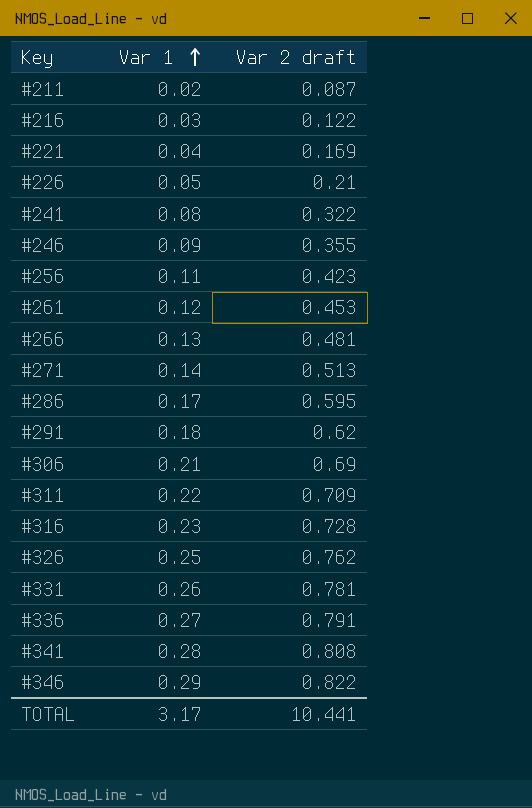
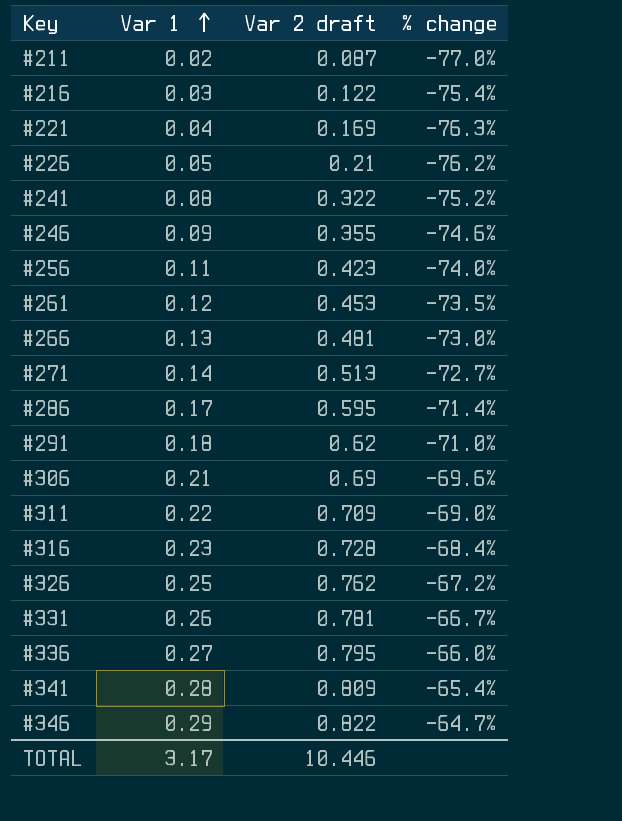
column % change | formula: none -> ([Var 1] - [Var 2 draft]) / [Var 2 draft]
#336 | Var 2 draft: 0.791 -> 0.795
#341 | Var 2 draft: 0.808 -> 0.809
TOTAL | Var 2 draft: 10.441 -> 10.446

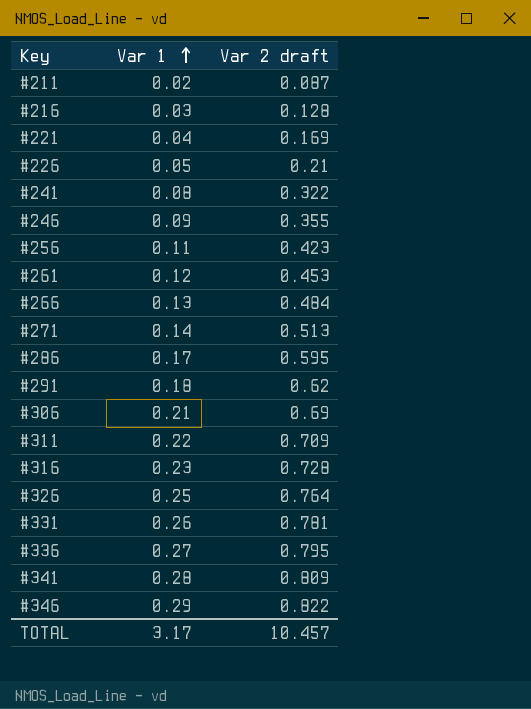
column % change | formula: ([Var 1] - [Var 2 draft]) / [Var 2 draft] -> none
#216 | Var 2 draft: 0.122 -> 0.128
#266 | Var 2 draft: 0.481 -> 0.484
#326 | Var 2 draft: 0.762 -> 0.764
TOTAL | Var 2 draft: 10.446 -> 10.457

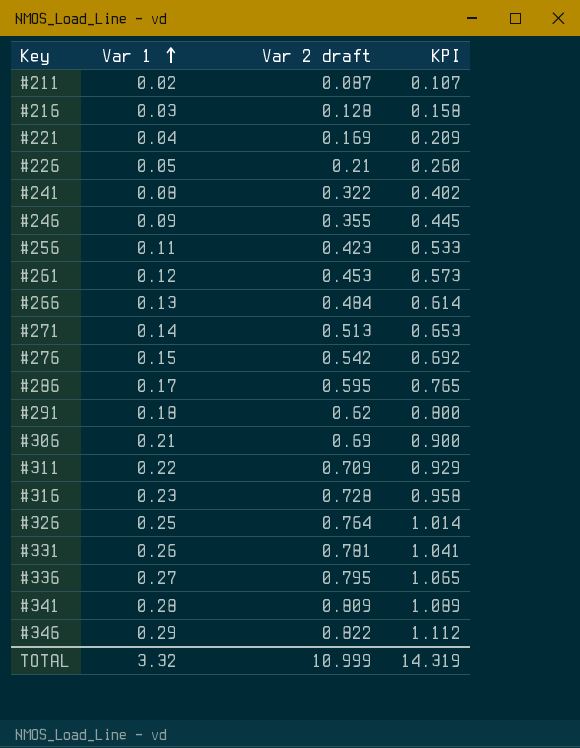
column KPI | formula: none -> [Var 1] + [Var 2 draft]
row #276: none -> 0.15 | 0.542 | 0.692
TOTAL | Var 1: 3.17 -> 3.32
TOTAL | Var 2 draft: 10.457 -> 10.999

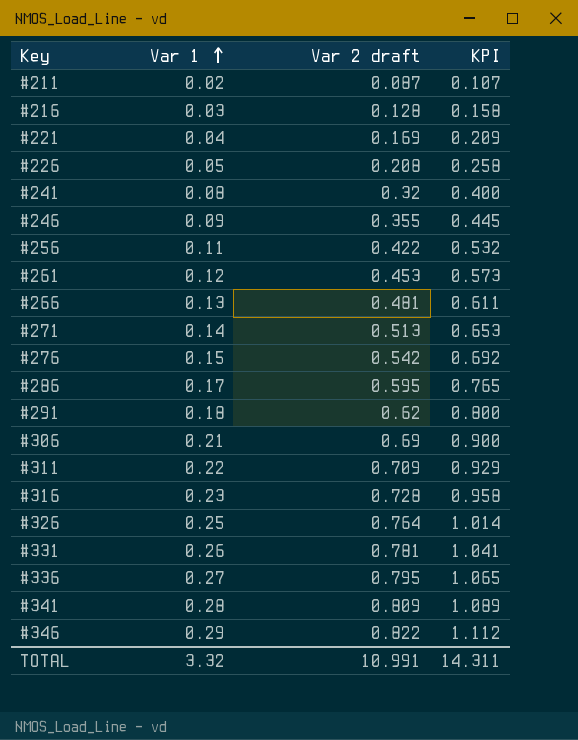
#226 | Var 2 draft: 0.21 -> 0.208
#226 | KPI: 0.260 -> 0.258
#241 | Var 2 draft: 0.322 -> 0.32
#241 | KPI: 0.402 -> 0.400
#256 | Var 2 draft: 0.423 -> 0.422
#256 | KPI: 0.533 -> 0.532
#266 | Var 2 draft: 0.484 -> 0.481
#266 | KPI: 0.614 -> 0.611
TOTAL | Var 2 draft: 10.999 -> 10.991
TOTAL | KPI: 14.319 -> 14.311

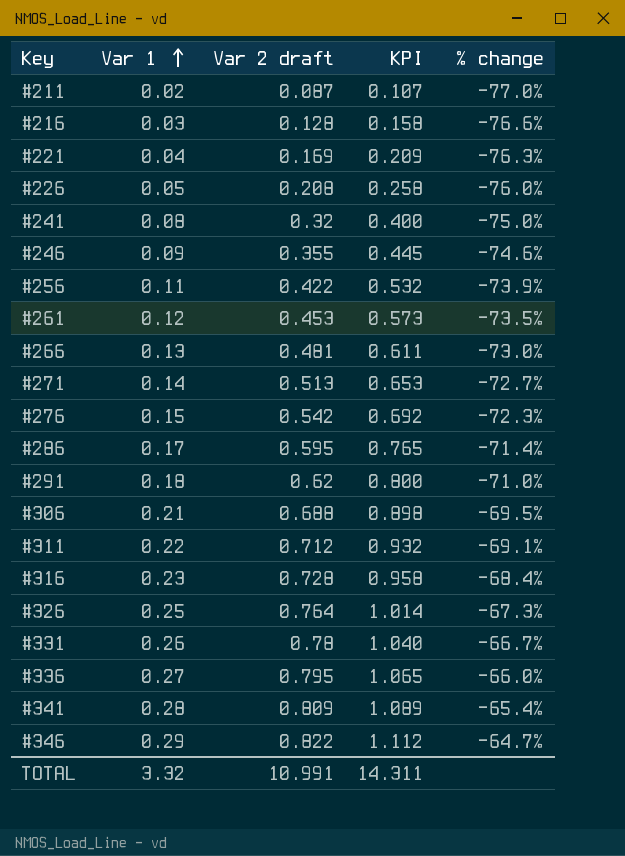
column % change | formula: none -> ([Var 1] - [Var 2 draft]) / [Var 2 draft]
#306 | Var 2 draft: 0.69 -> 0.688
#306 | KPI: 0.900 -> 0.898
#311 | Var 2 draft: 0.709 -> 0.712
#311 | KPI: 0.929 -> 0.932
#331 | Var 2 draft: 0.781 -> 0.78
#331 | KPI: 1.041 -> 1.040

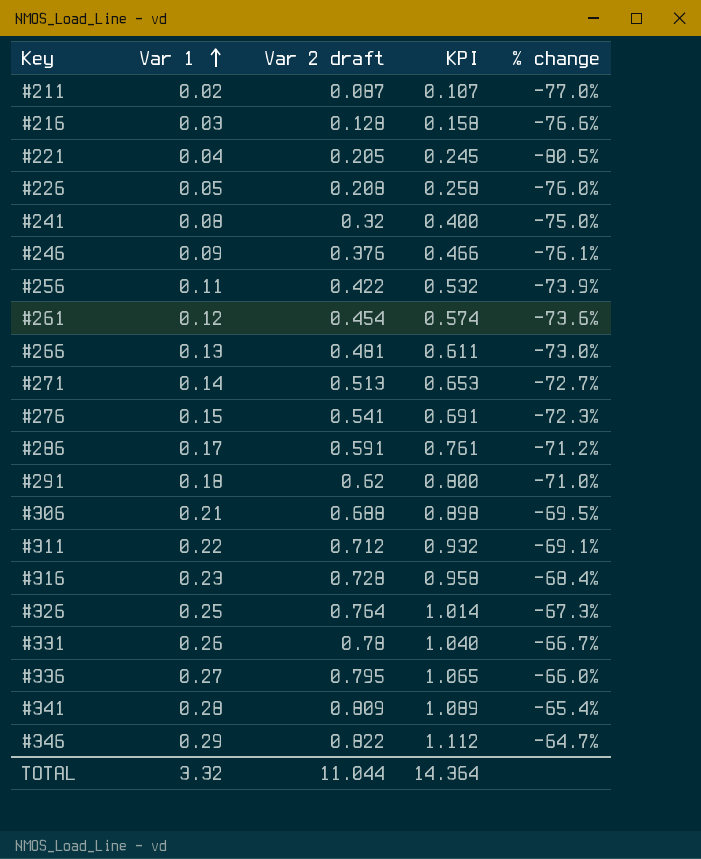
#221 | Var 2 draft: 0.169 -> 0.205
#221 | KPI: 0.209 -> 0.245
#221 | % change: -76.3% -> -80.5%
#246 | Var 2 draft: 0.355 -> 0.376
#246 | KPI: 0.445 -> 0.466
#246 | % change: -74.6% -> -76.1%
#261 | Var 2 draft: 0.453 -> 0.454
#261 | KPI: 0.573 -> 0.574
#261 | % change: -73.5% -> -73.6%
#276 | Var 2 draft: 0.542 -> 0.541
#276 | KPI: 0.692 -> 0.691
#286 | Var 2 draft: 0.595 -> 0.591
#286 | KPI: 0.765 -> 0.761
#286 | % change: -71.4% -> -71.2%
TOTAL | Var 2 draft: 10.991 -> 11.044
TOTAL | KPI: 14.311 -> 14.364

